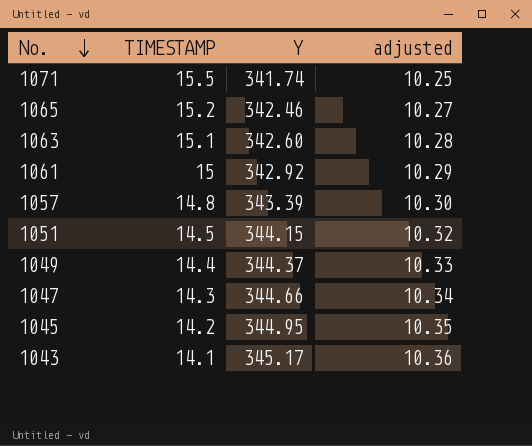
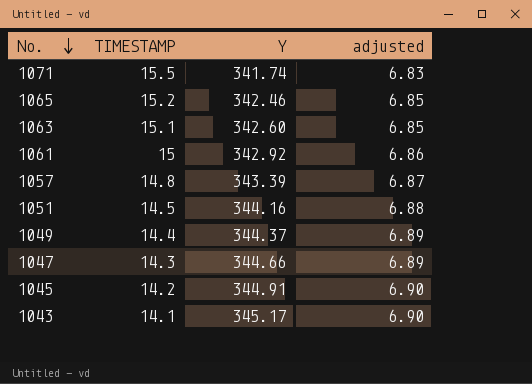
column adjusted | formula: [Y] * 0.03 -> [Y] * 0.02
1051 | Y: 344.15 -> 344.16
1045 | Y: 344.95 -> 344.91

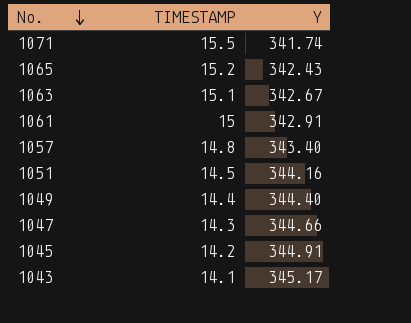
column adjusted | formula: [Y] * 0.02 -> none
1065 | Y: 342.46 -> 342.43
1063 | Y: 342.60 -> 342.67
1061 | Y: 342.92 -> 342.91
1057 | Y: 343.39 -> 343.40
1049 | Y: 344.37 -> 344.40

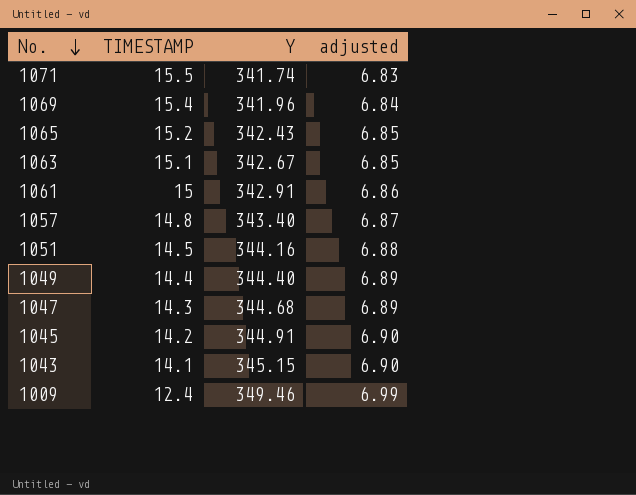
column adjusted | formula: none -> [Y] * 0.02
row 1069: none -> 15.4 | 341.96 | 6.84
1047 | Y: 344.66 -> 344.68
1043 | Y: 345.17 -> 345.15
row 1009: none -> 12.4 | 349.46 | 6.99

